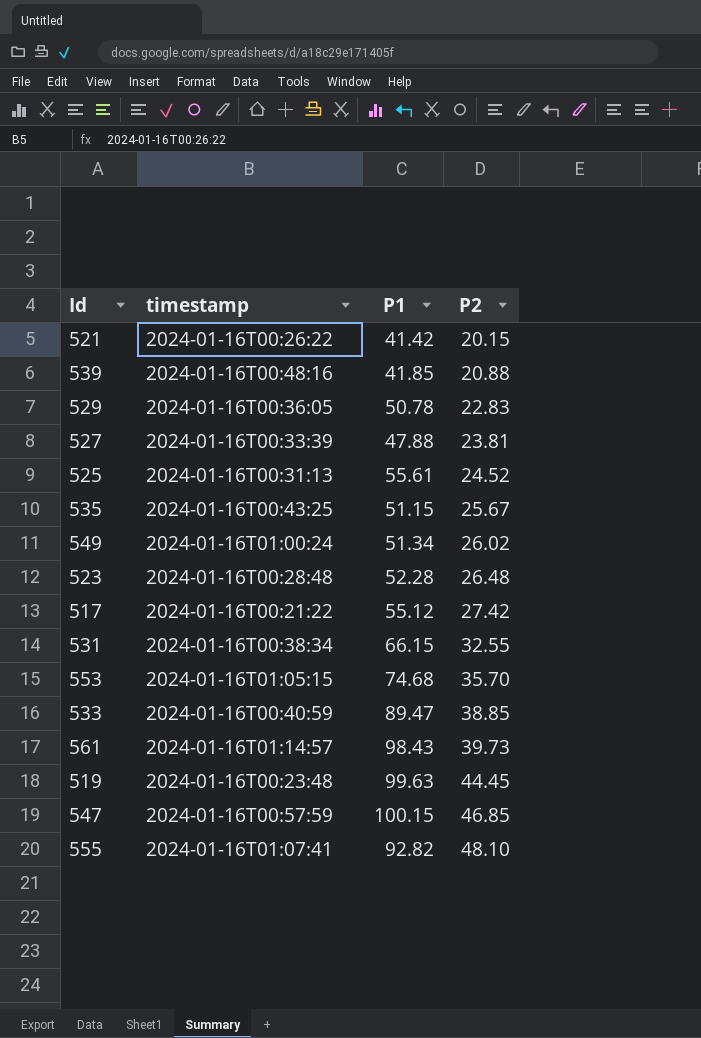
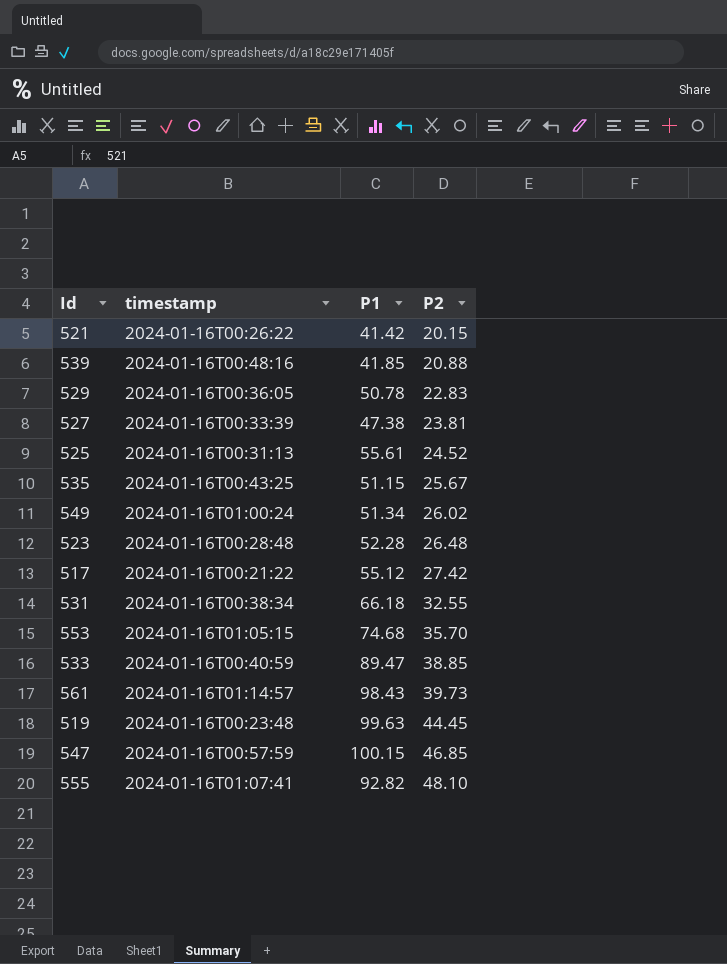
527 | P1: 47.88 -> 47.38
531 | P1: 66.15 -> 66.18

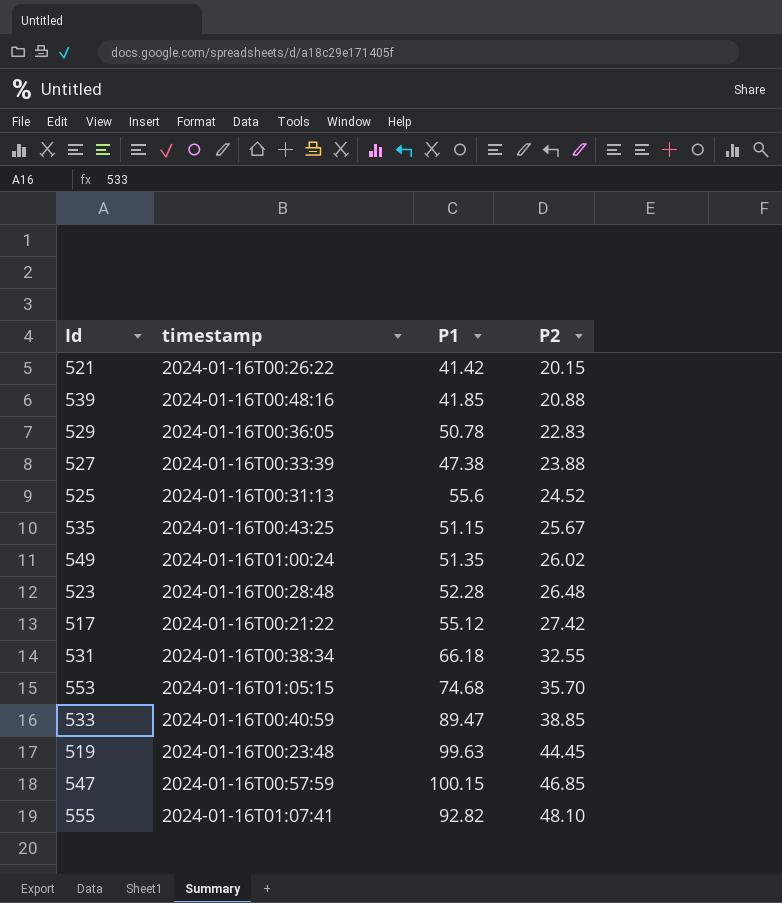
row 561: 2024-01-16T01:14:57 | 98.43 | 39.73 -> none
527 | P2: 23.81 -> 23.88
525 | P1: 55.61 -> 55.6
549 | P1: 51.34 -> 51.35

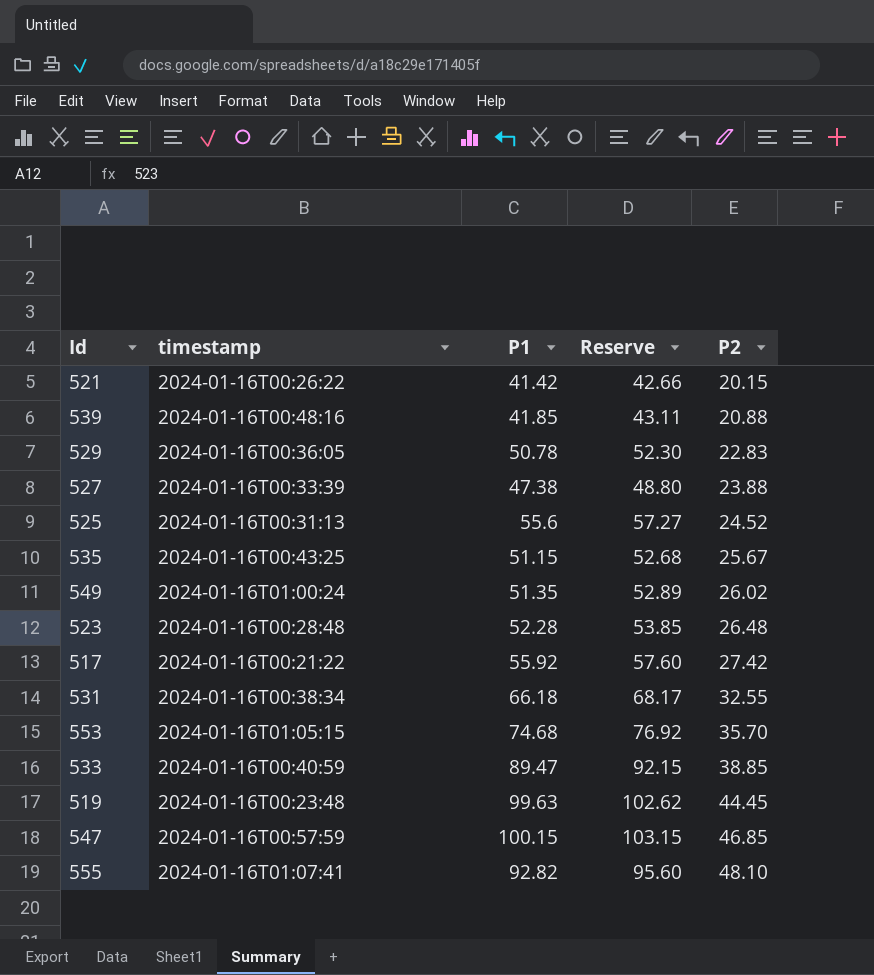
column Reserve | formula: none -> [P1] * 1.03
517 | P1: 55.12 -> 55.92

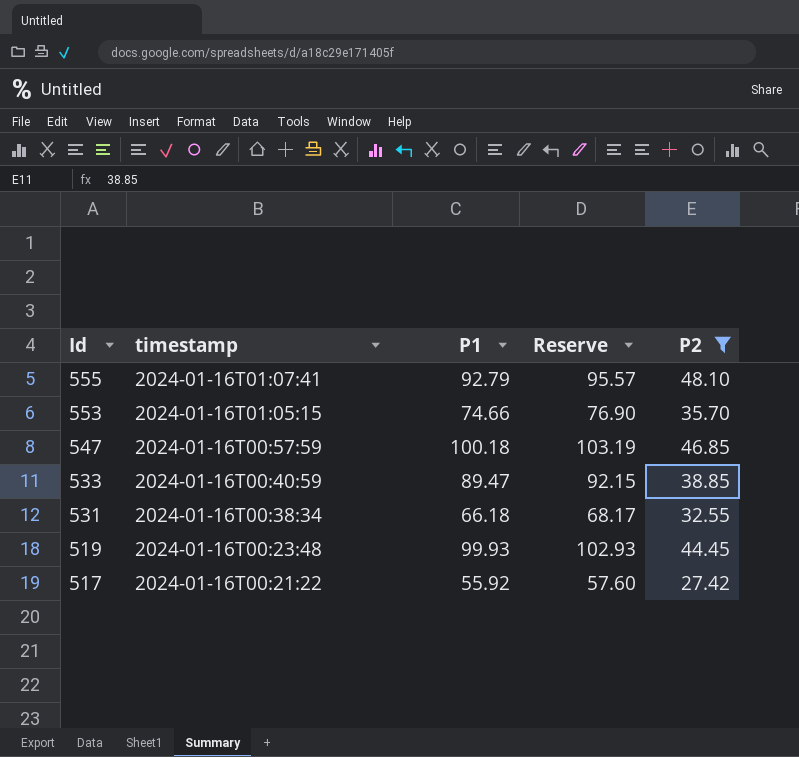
filter: none -> P2 >= 27.42
row order: P2 ascending -> Id descending
555 | P1: 92.82 -> 92.79
555 | Reserve: 95.60 -> 95.57
553 | P1: 74.68 -> 74.66
553 | Reserve: 76.92 -> 76.90
547 | P1: 100.15 -> 100.18
547 | Reserve: 103.15 -> 103.19
519 | P1: 99.63 -> 99.93
519 | Reserve: 102.62 -> 102.93

